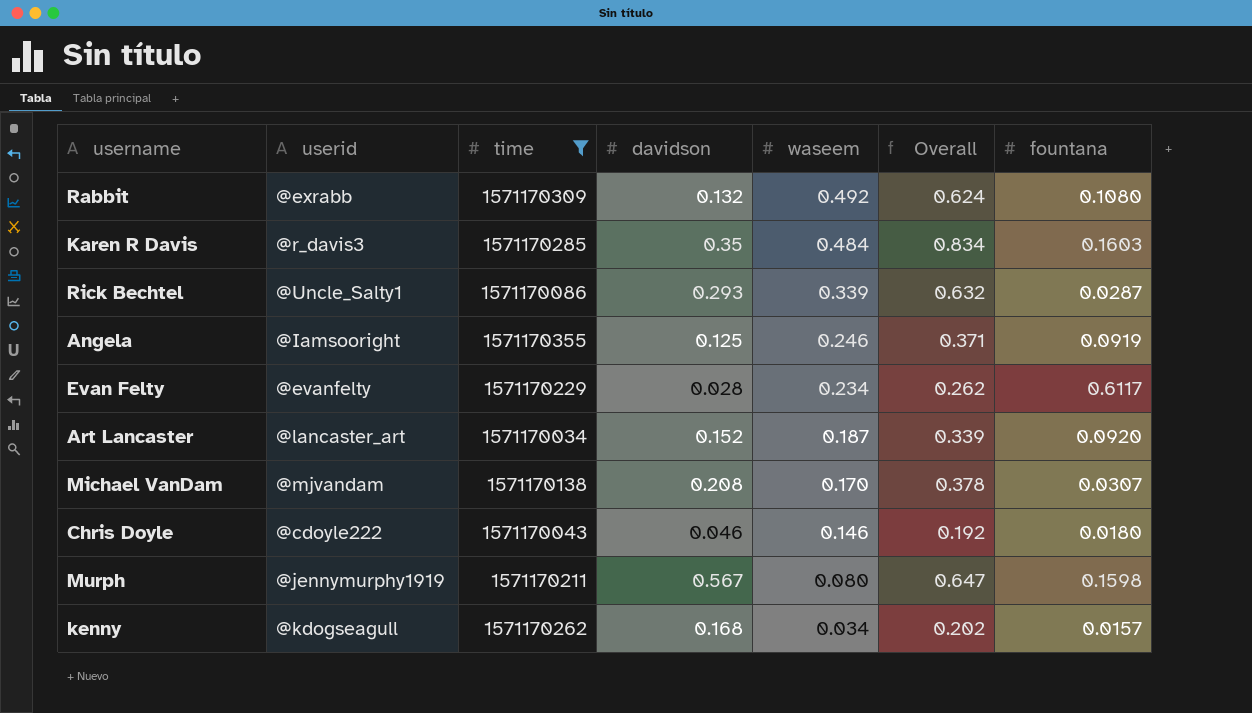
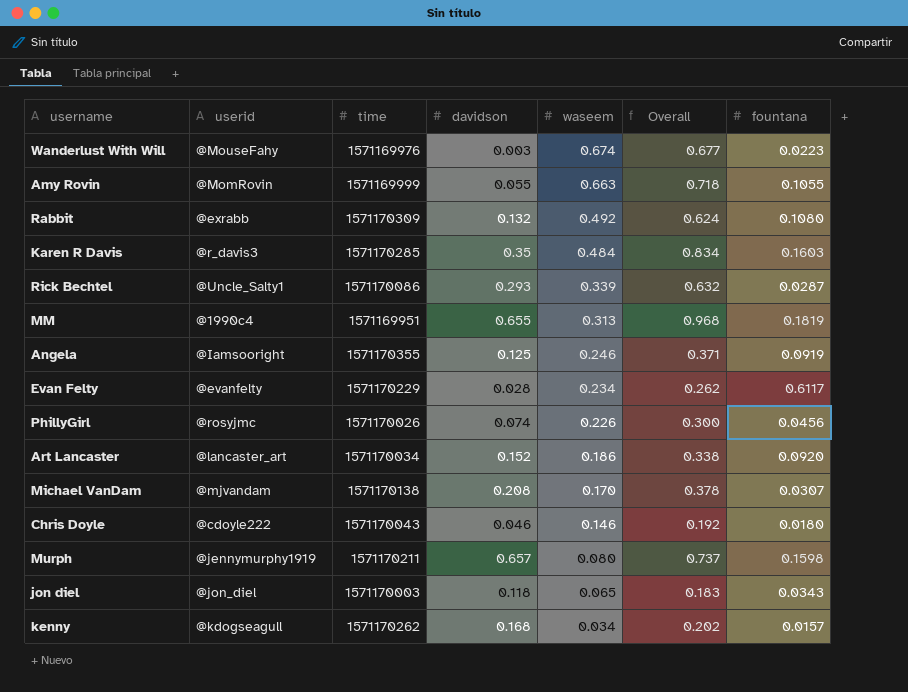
filter: time >= 1571170034 -> none
Art Lancaster | waseem: 0.187 -> 0.186
Art Lancaster | Overall: 0.339 -> 0.338
Murph | davidson: 0.567 -> 0.657
Murph | Overall: 0.647 -> 0.737

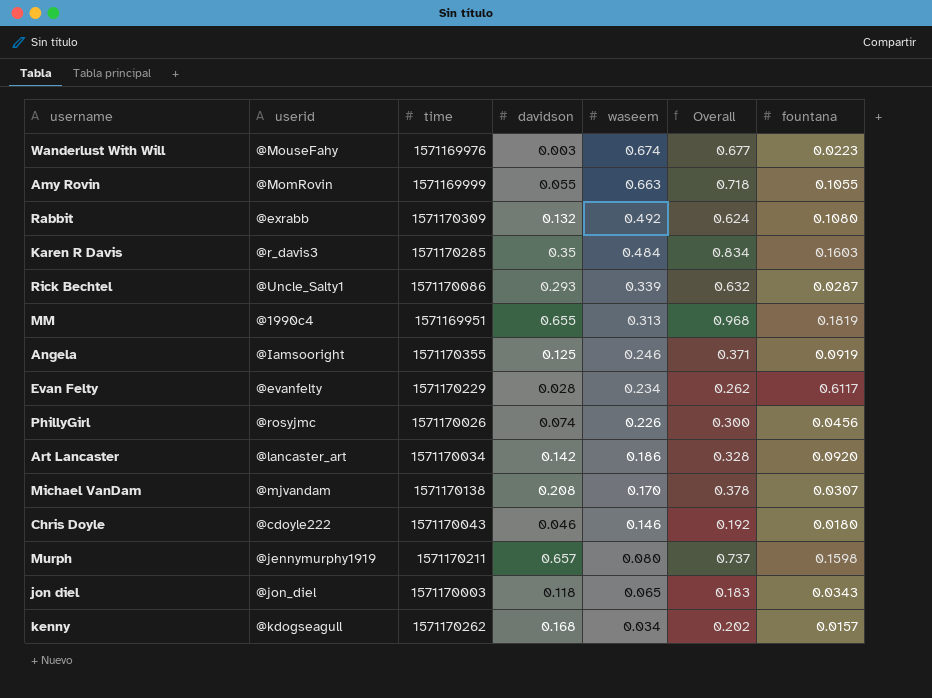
Art Lancaster | davidson: 0.152 -> 0.142
Art Lancaster | Overall: 0.338 -> 0.328

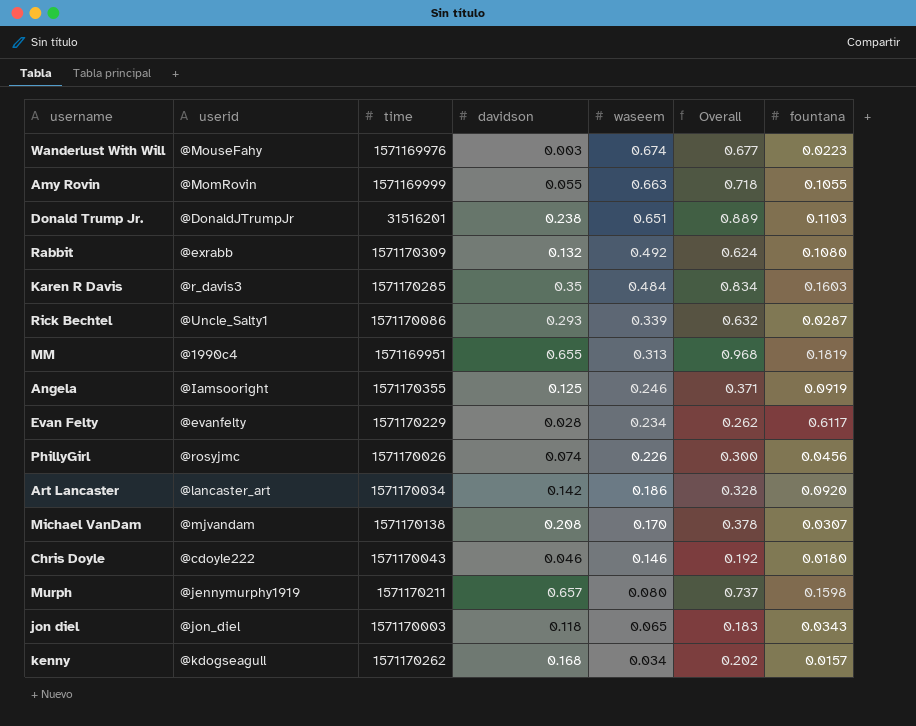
row Donald Trump Jr.: none -> @DonaldJTrumpJr | 31516201 | 0.238 | 0.651 | 0.889 | 0.1103

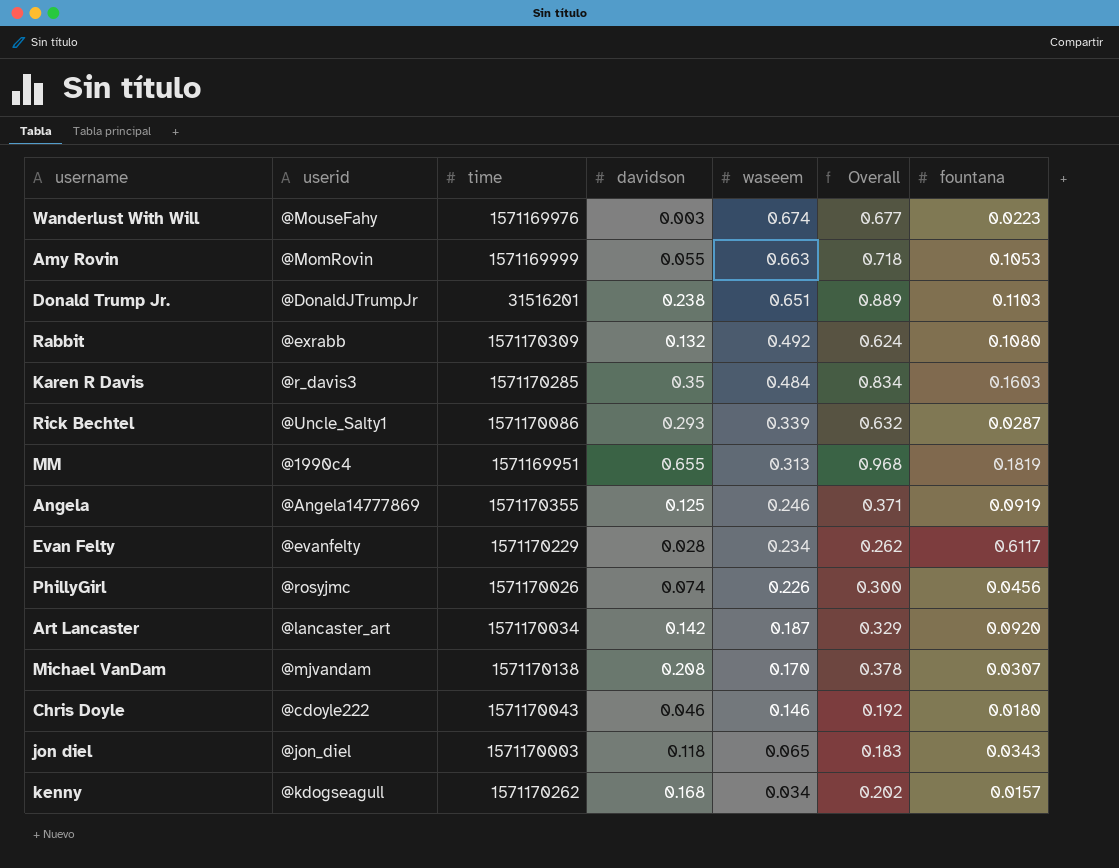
row Murph: @jennymurphy1919 | 1571170211 | 0.657 | 0.080 | 0.737 | 0.1598 -> none
Amy Rovin | fountana: 0.1055 -> 0.1053
Angela | userid: @Iamsooright -> @Angela14777869
Art Lancaster | waseem: 0.186 -> 0.187
Art Lancaster | Overall: 0.328 -> 0.329

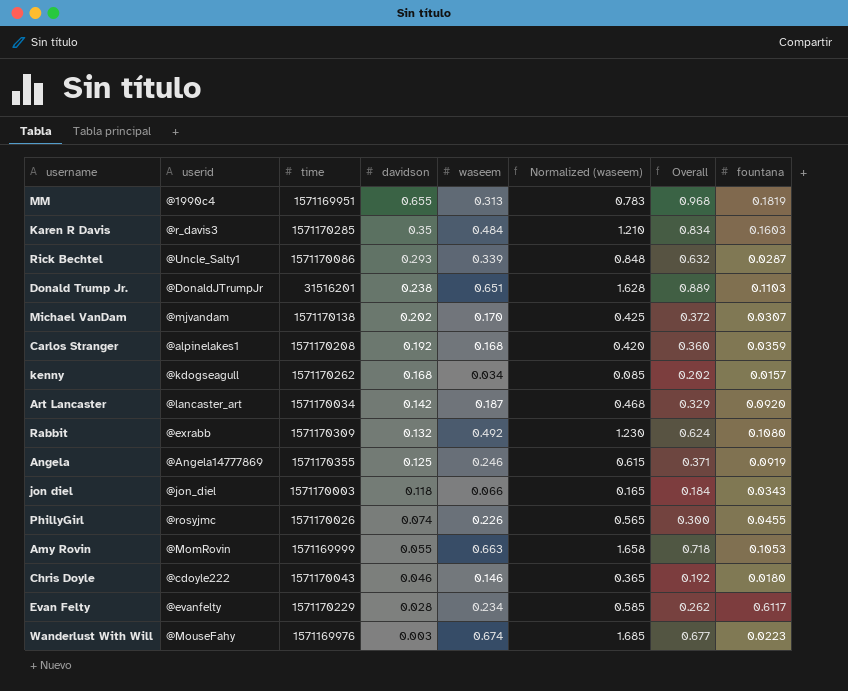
row order: waseem descending -> davidson descending
column Normalized (waseem) | formula: none -> [waseem] * 2.5
Michael VanDam | davidson: 0.208 -> 0.202
Michael VanDam | Overall: 0.378 -> 0.372
row Carlos Stranger: none -> @alpinelakes1 | 1571170208 | 0.192 | 0.168 | 0.420 | 0.360 | 0.0359
jon diel | waseem: 0.065 -> 0.066
jon diel | Overall: 0.183 -> 0.184
PhillyGirl | fountana: 0.0456 -> 0.0455

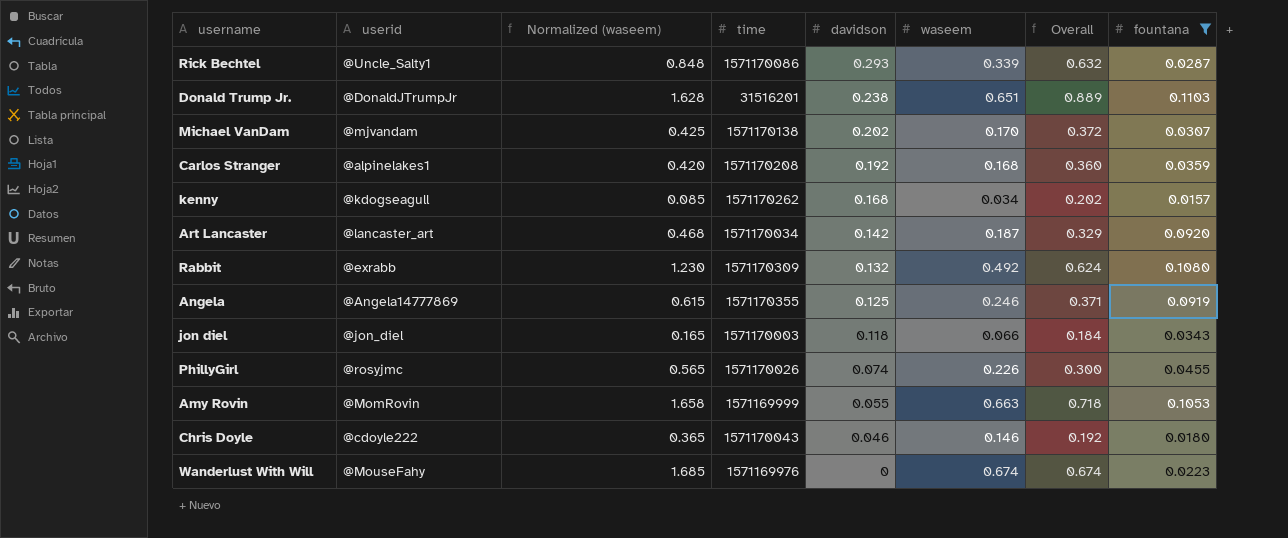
filter: none -> fountana <= 0.1103
column Normalized (waseem) | position: 6 -> 3
Wanderlust With Will | davidson: 0.003 -> 0
Wanderlust With Will | Overall: 0.677 -> 0.674

